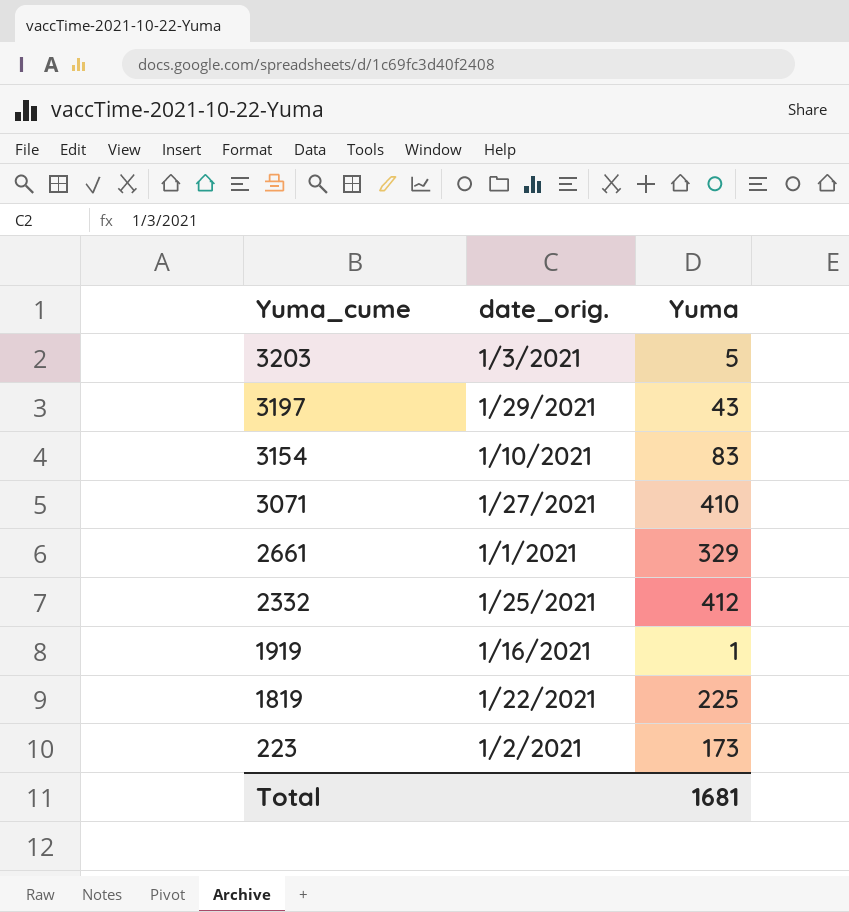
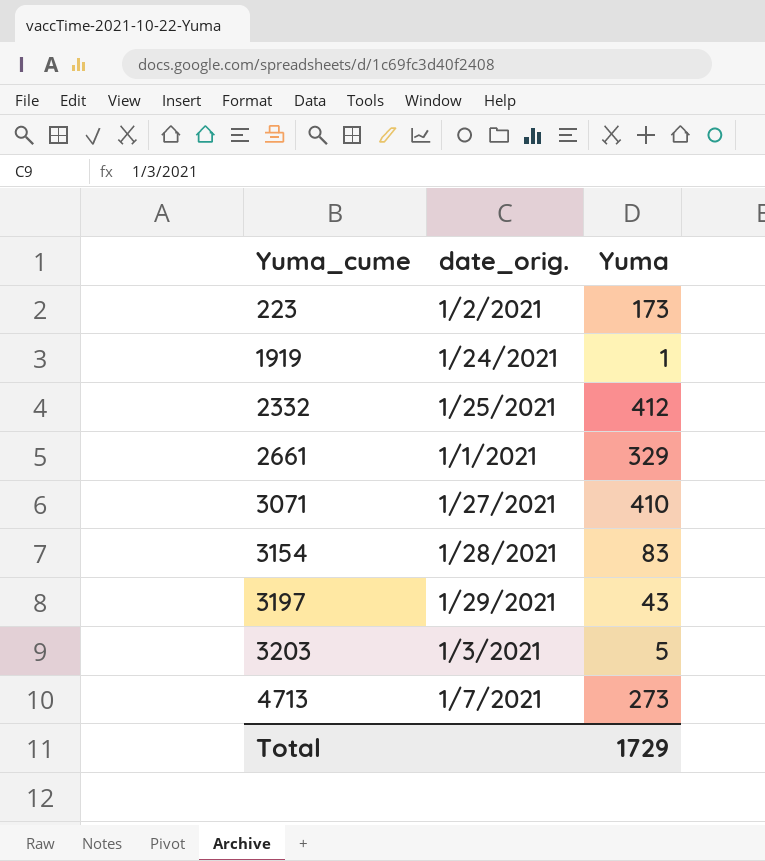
row order: Yuma_cume descending -> Yuma_cume ascending
row 1819: 1/22/2021 | 225 -> none
1919 | date_orig.: 1/16/2021 -> 1/24/2021
3154 | date_orig.: 1/10/2021 -> 1/28/2021
row 4713: none -> 1/7/2021 | 273
Total | Yuma: 1681 -> 1729

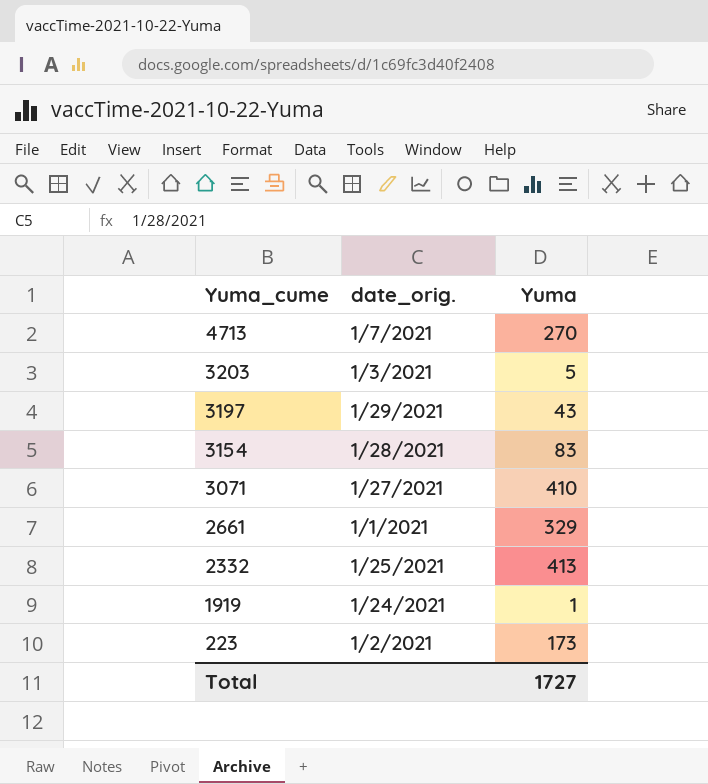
row order: Yuma_cume ascending -> Yuma_cume descending
4713 | Yuma: 273 -> 270
2332 | Yuma: 412 -> 413
Total | Yuma: 1729 -> 1727

